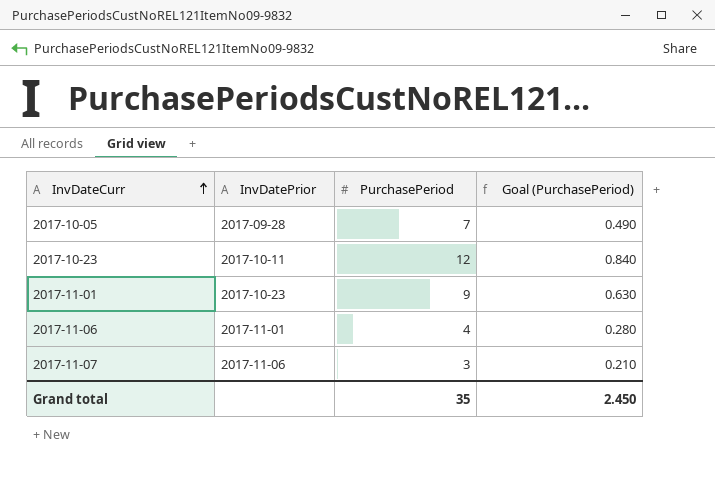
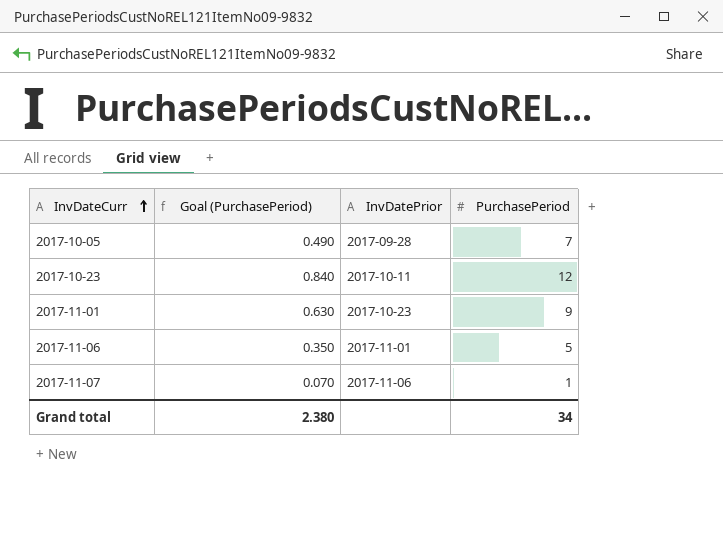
column Goal (PurchasePeriod) | position: 4 -> 2
2017-11-06 | Goal (PurchasePeriod): 0.280 -> 0.350
2017-11-06 | PurchasePeriod: 4 -> 5
2017-11-07 | Goal (PurchasePeriod): 0.210 -> 0.070
2017-11-07 | PurchasePeriod: 3 -> 1
Grand total | Goal (PurchasePeriod): 2.450 -> 2.380
Grand total | PurchasePeriod: 35 -> 34

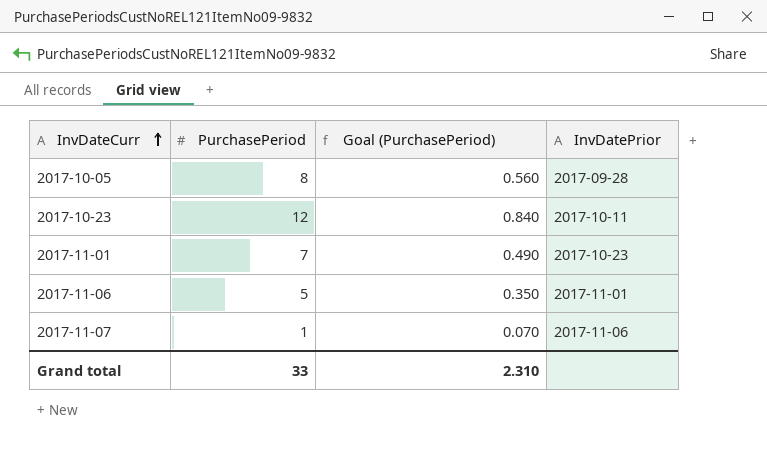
column PurchasePeriod | position: 4 -> 2
2017-10-05 | PurchasePeriod: 7 -> 8
2017-10-05 | Goal (PurchasePeriod): 0.490 -> 0.560
2017-11-01 | PurchasePeriod: 9 -> 7
2017-11-01 | Goal (PurchasePeriod): 0.630 -> 0.490
Grand total | PurchasePeriod: 34 -> 33
Grand total | Goal (PurchasePeriod): 2.380 -> 2.310

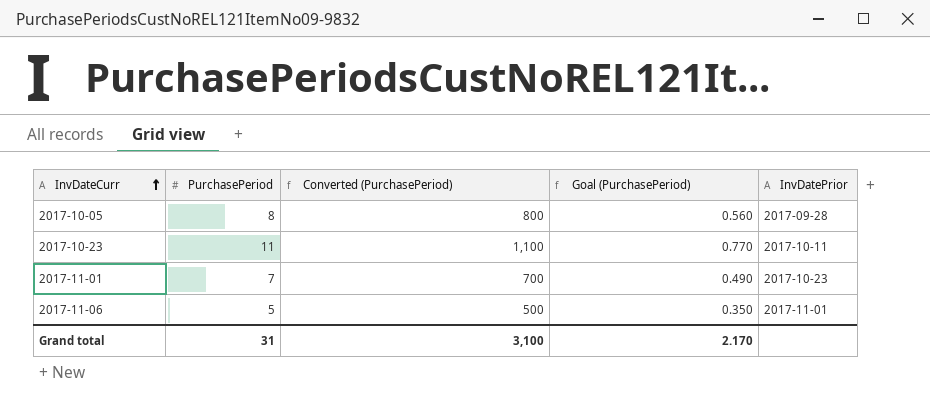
column Converted (PurchasePeriod) | formula: none -> [PurchasePeriod] * 100
row 2017-11-07: 1 | 0.070 | 2017-11-06 -> none
2017-10-23 | PurchasePeriod: 12 -> 11
2017-10-23 | Goal (PurchasePeriod): 0.840 -> 0.770
Grand total | PurchasePeriod: 33 -> 31
Grand total | Goal (PurchasePeriod): 2.310 -> 2.170

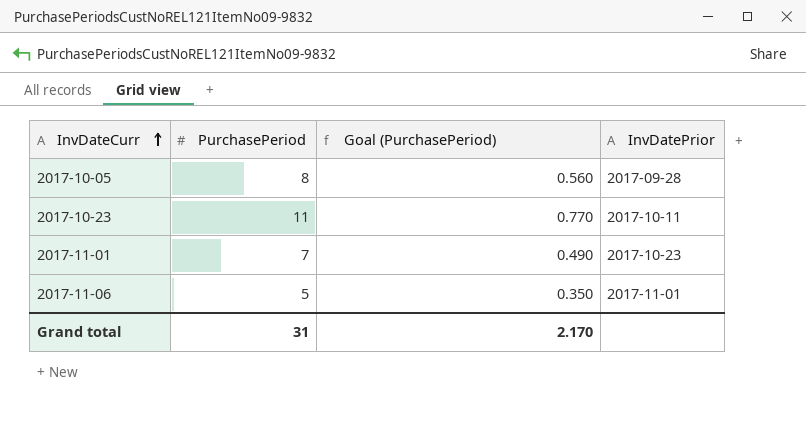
column Converted (PurchasePeriod) | formula: [PurchasePeriod] * 100 -> none

